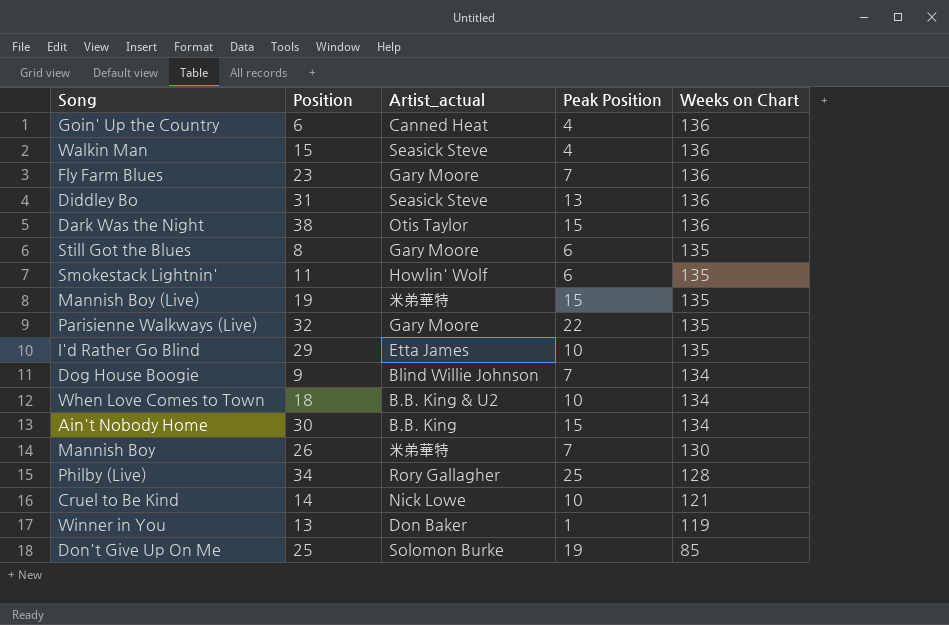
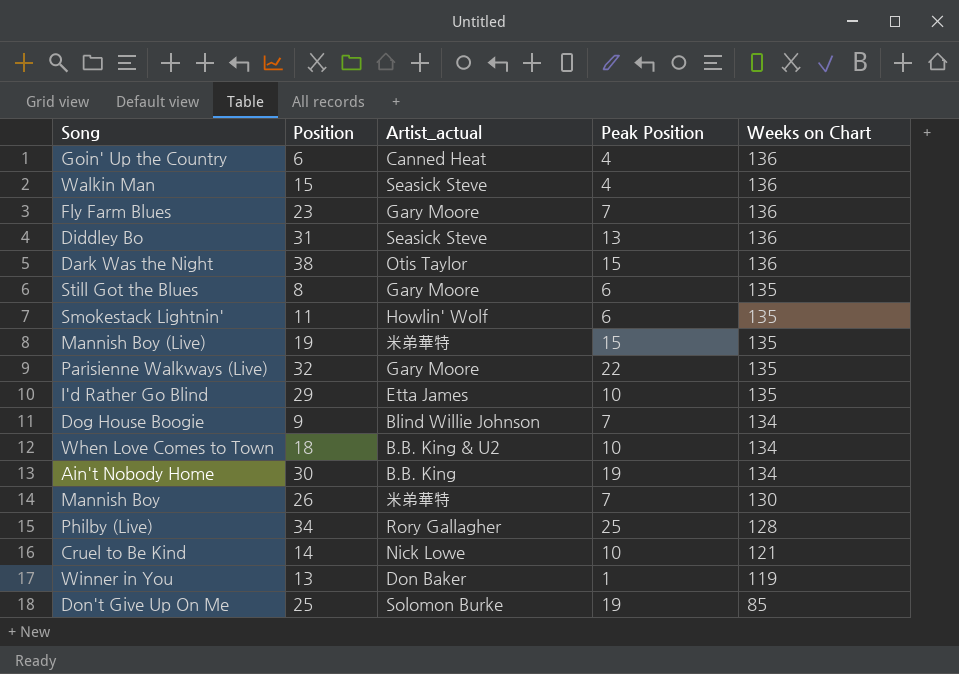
Ain't Nobody Home | Peak Position: 15 -> 19

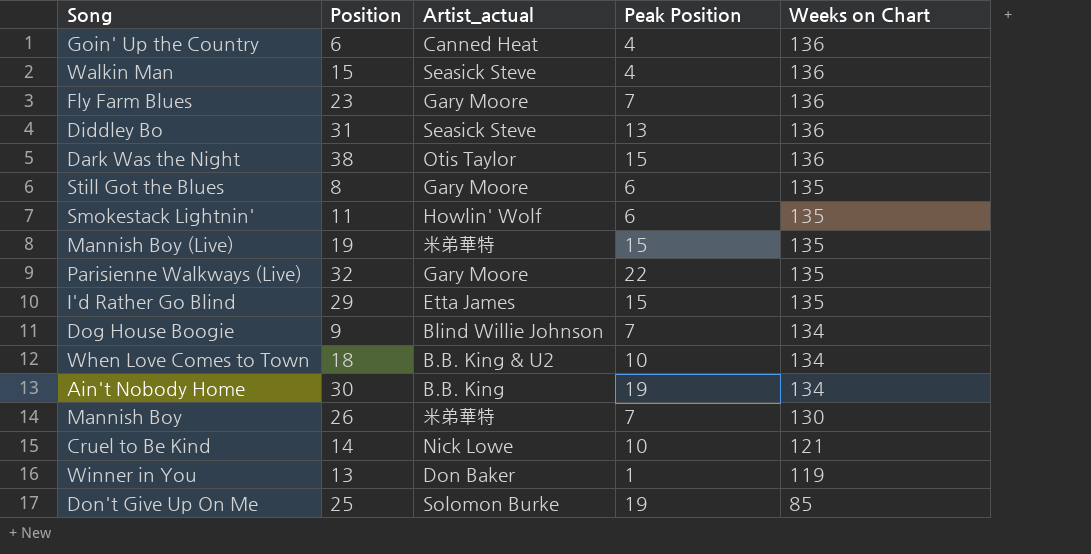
row Philby (Live): 34 | Rory Gallagher | 25 | 128 -> none
I'd Rather Go Blind | Peak Position: 10 -> 15

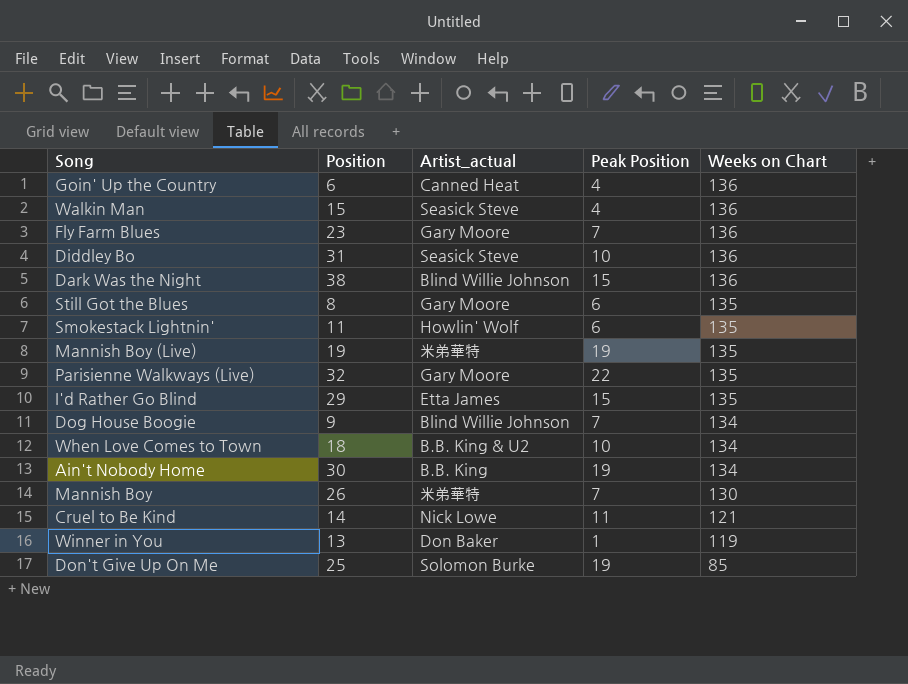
Diddley Bo | Peak Position: 13 -> 10
Dark Was the Night | Artist_actual: Otis Taylor -> Blind Willie Johnson
Mannish Boy (Live) | Peak Position: 15 -> 19
Cruel to Be Kind | Peak Position: 10 -> 11

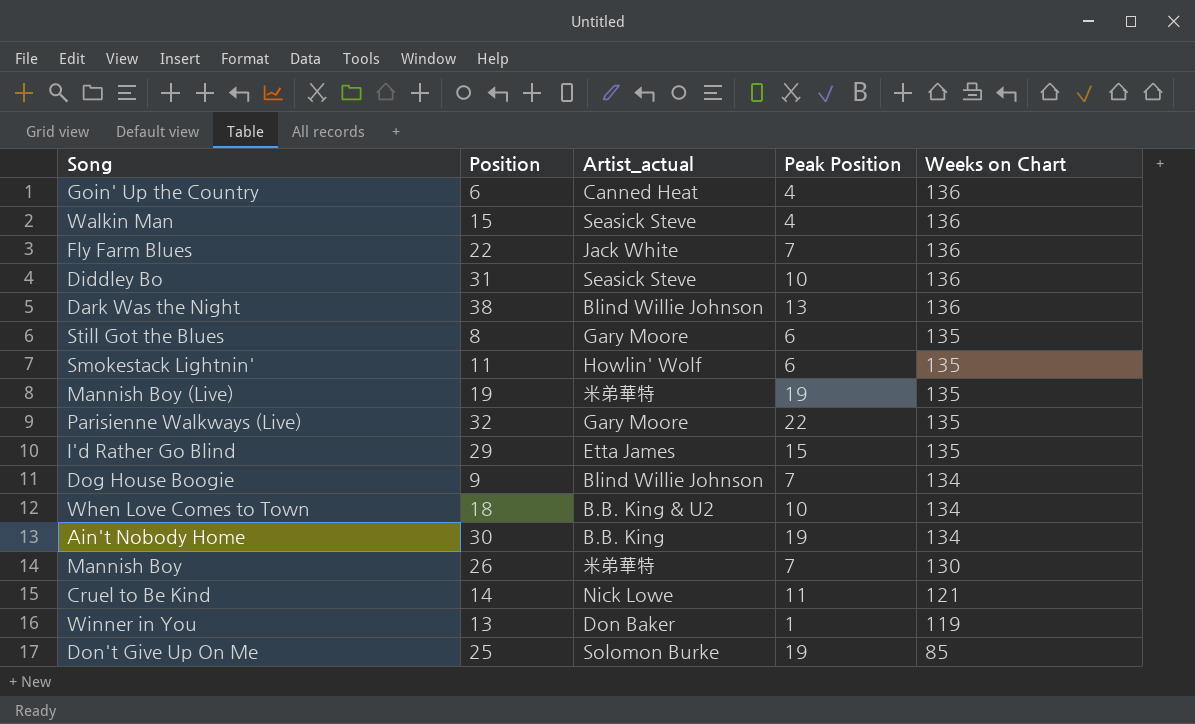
Fly Farm Blues | Position: 23 -> 22
Fly Farm Blues | Artist_actual: Gary Moore -> Jack White
Dark Was the Night | Peak Position: 15 -> 13

